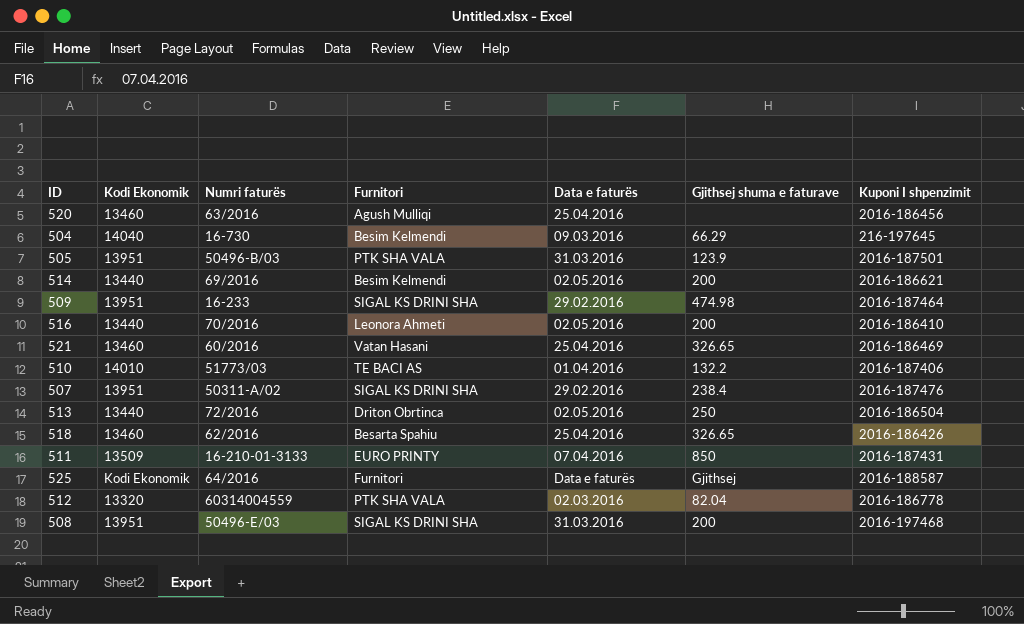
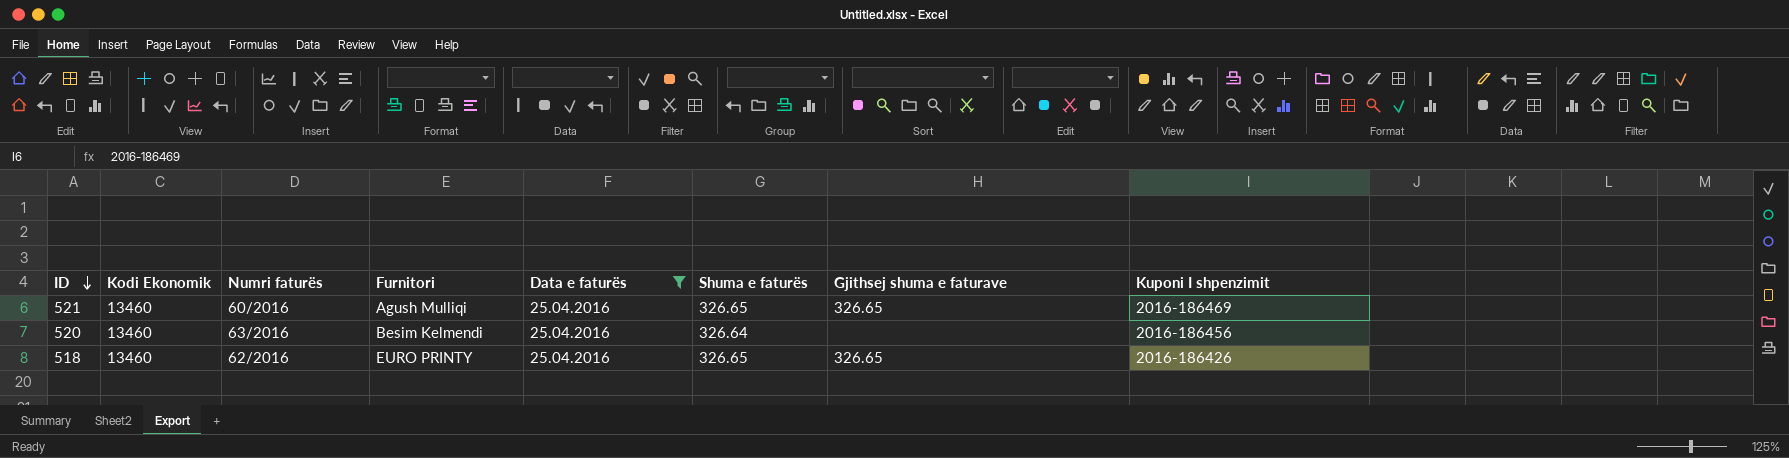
filter: none -> Data e faturës = 25.04.2016
row order: none -> ID descending
column Shuma e faturës | position: none -> 6
521 | Furnitori: Vatan Hasani -> Agush Mulliqi
520 | Furnitori: Agush Mulliqi -> Besim Kelmendi
518 | Furnitori: Besarta Spahiu -> EURO PRINTY

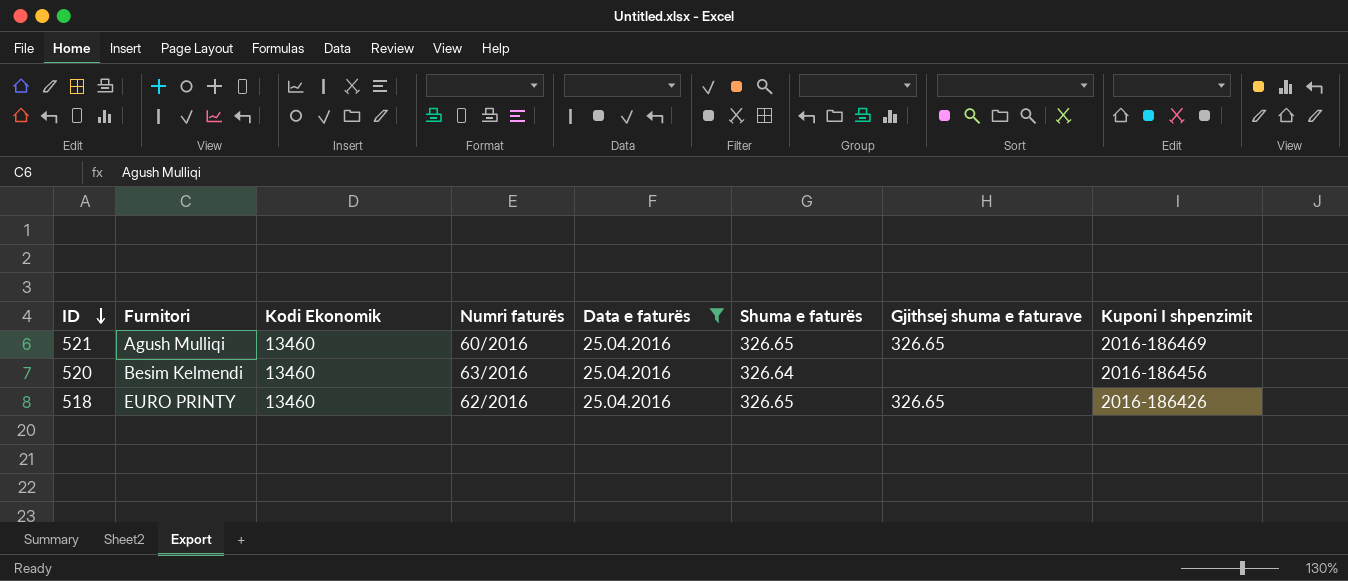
column Furnitori | position: 4 -> 2

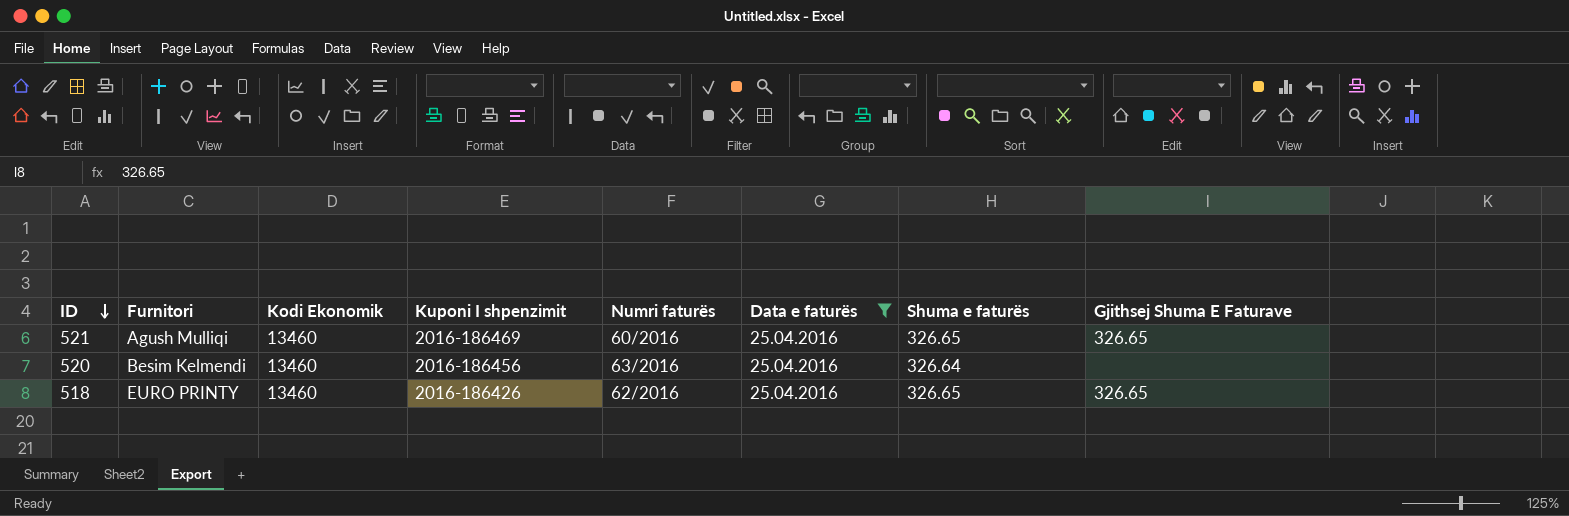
column Kuponi I shpenzimit | position: 8 -> 4
column name: Gjithsej shuma e faturave -> Gjithsej Shuma E Faturave

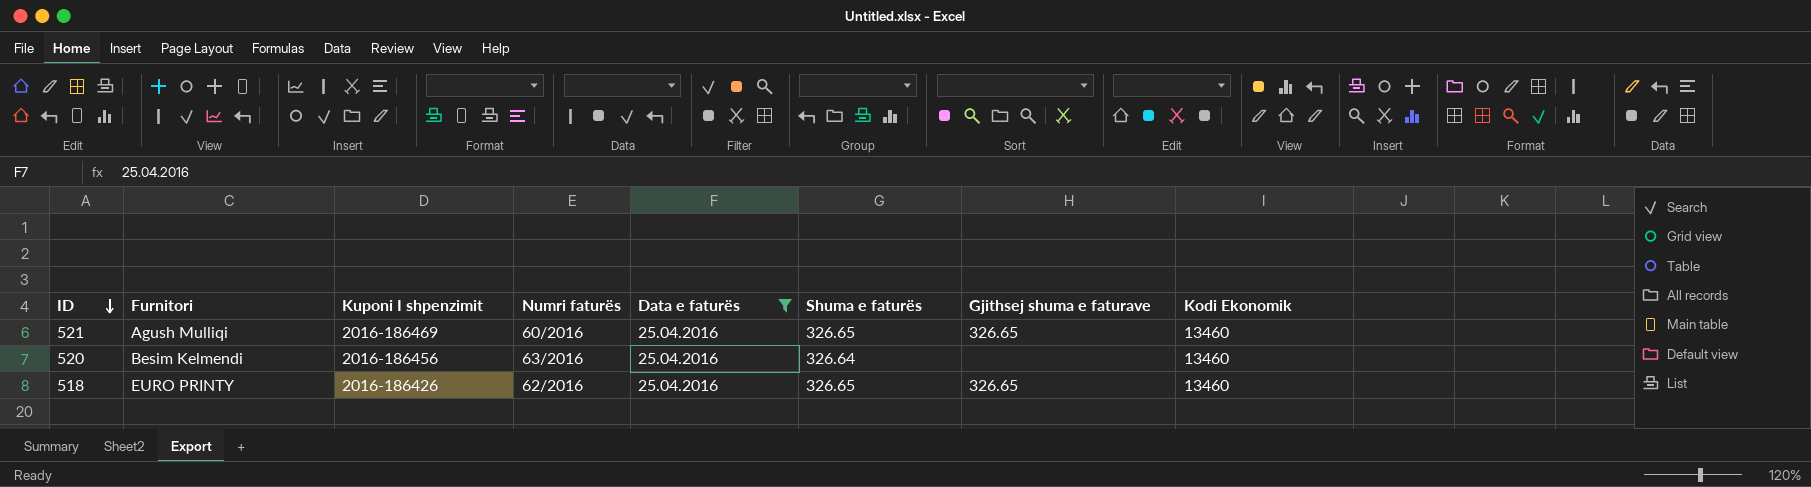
column name: Gjithsej Shuma E Faturave -> Gjithsej shuma e faturave
column Kodi Ekonomik | position: 3 -> 8

